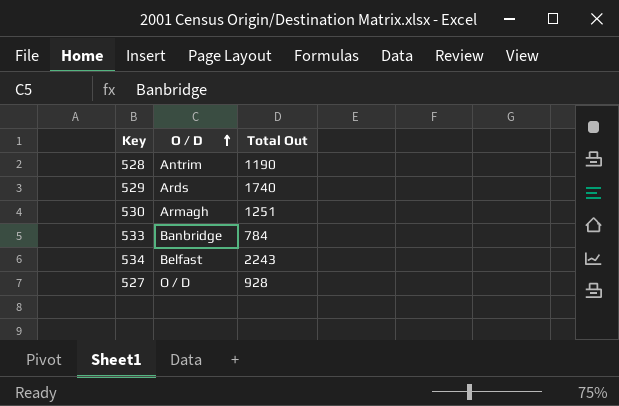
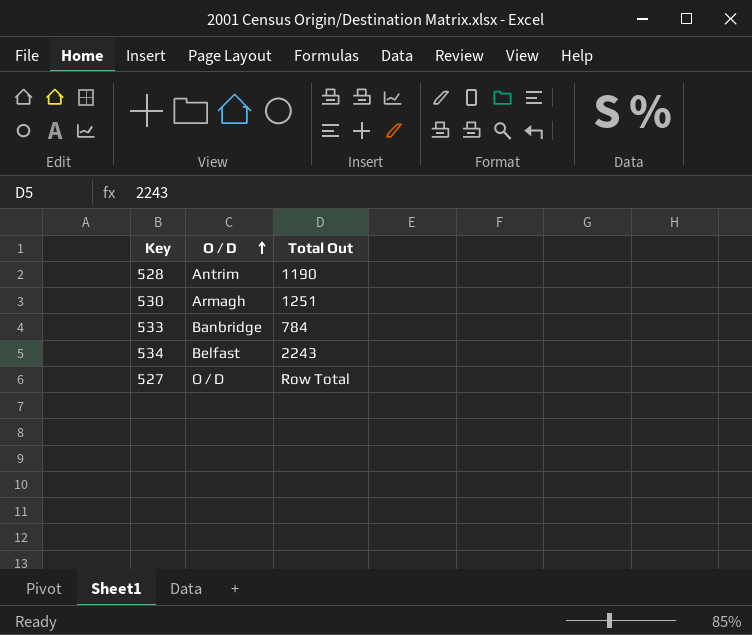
row 529: Ards | 1740 -> none
527 | Total Out: 928 -> Row Total

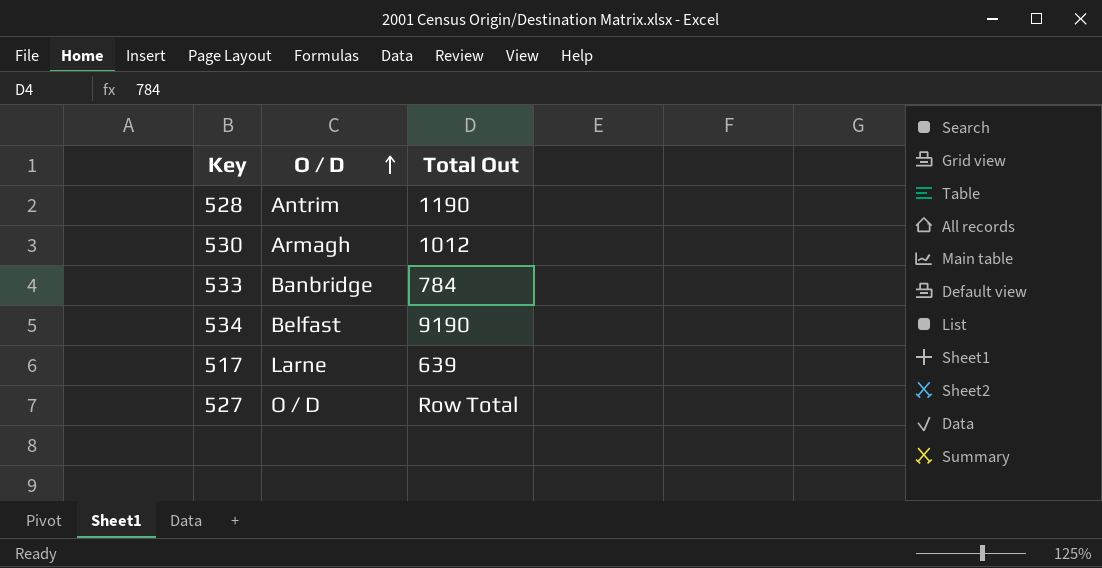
530 | Total Out: 1251 -> 1012
534 | Total Out: 2243 -> 9190
row 517: none -> Larne | 639

